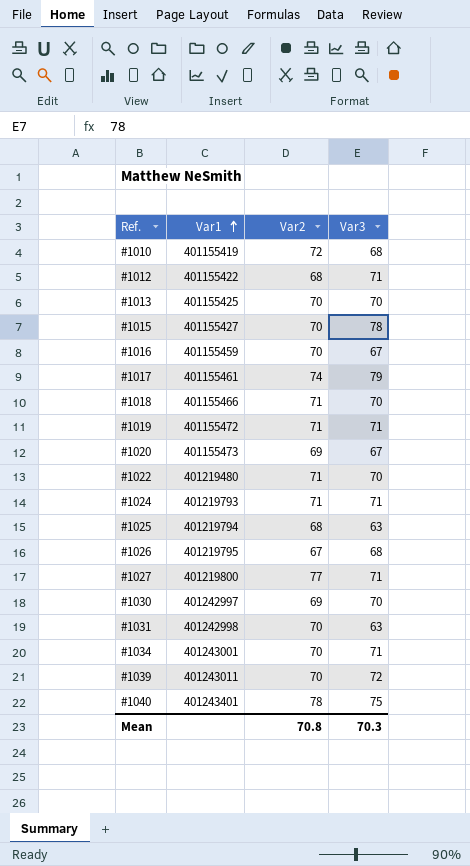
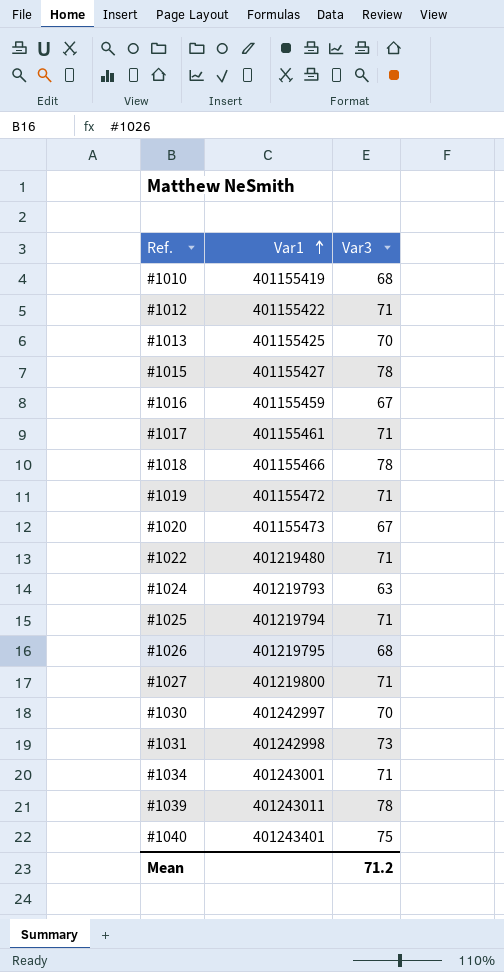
column Var2 | position: 3 -> none
#1017 | Var3: 79 -> 71
#1018 | Var3: 70 -> 78
#1022 | Var3: 70 -> 71
#1024 | Var3: 71 -> 63
#1025 | Var3: 63 -> 71
#1031 | Var3: 63 -> 73
#1039 | Var3: 72 -> 78
Mean | Var3: 70.3 -> 71.2

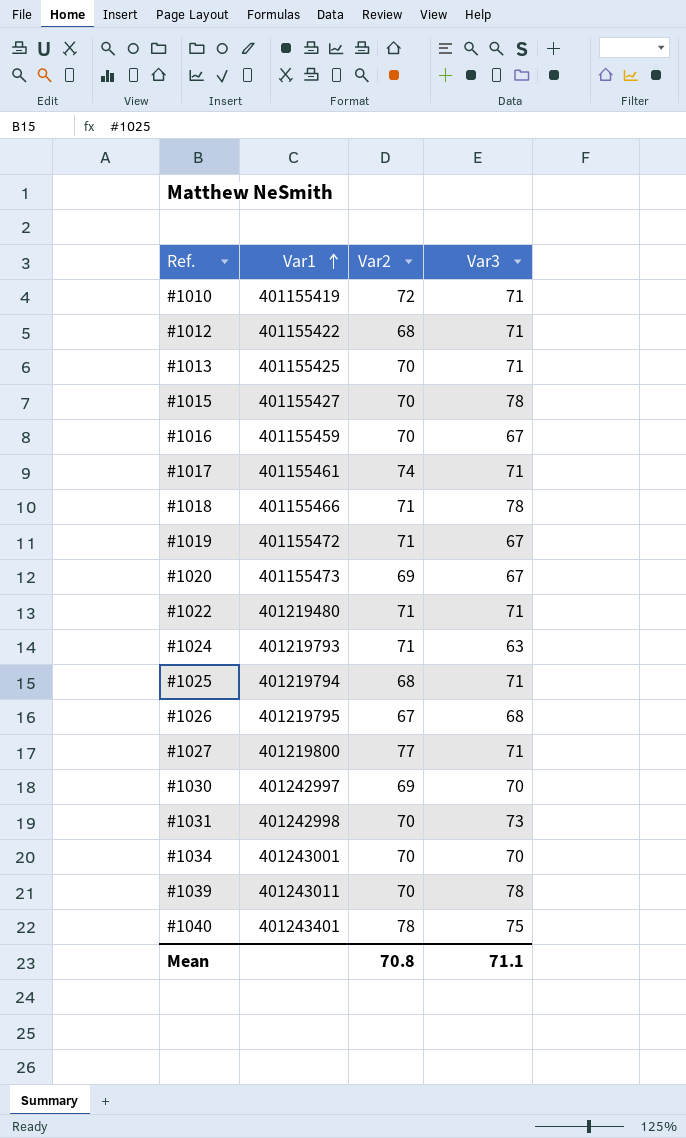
column Var2 | position: none -> 3
#1010 | Var3: 68 -> 71
#1013 | Var3: 70 -> 71
#1019 | Var3: 71 -> 67
#1034 | Var3: 71 -> 70
Mean | Var3: 71.2 -> 71.1

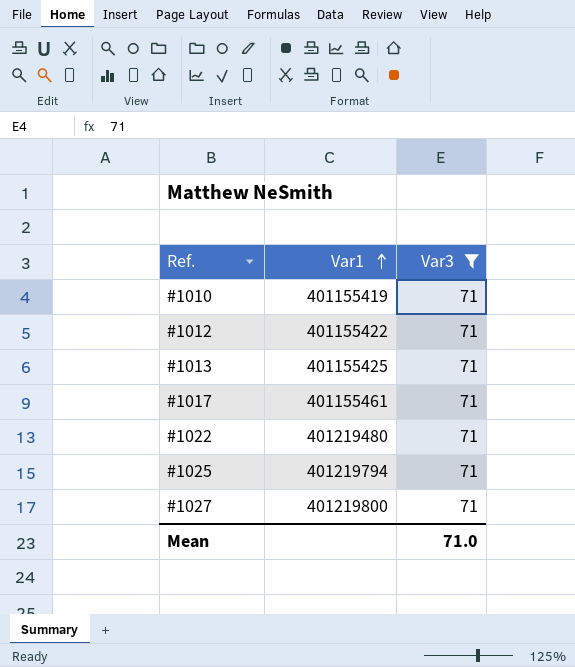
filter: none -> Var3 = 71
column Var2 | position: 3 -> none
Mean | Var3: 71.1 -> 71.0

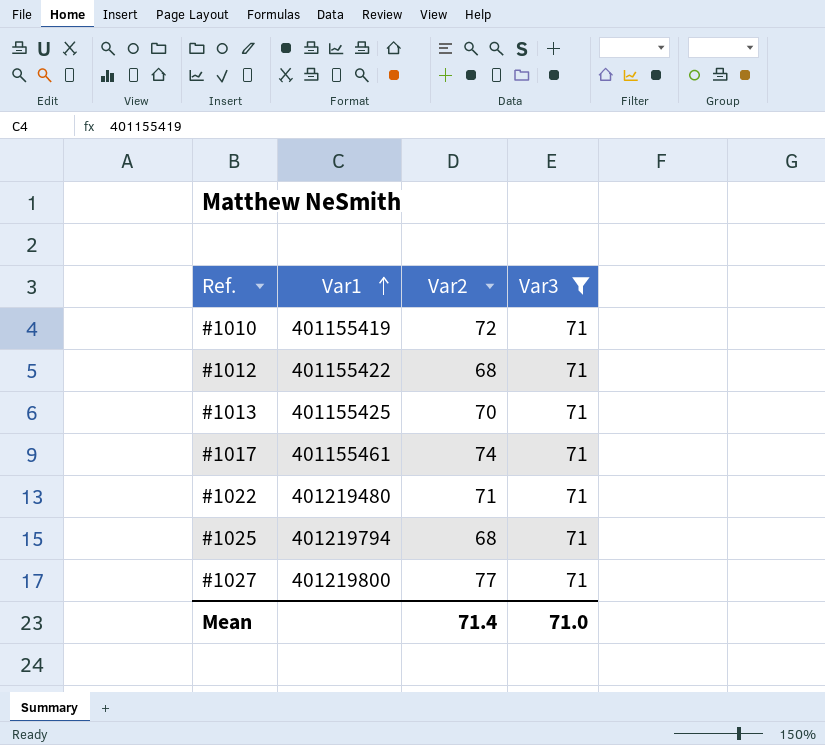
column Var2 | position: none -> 3

